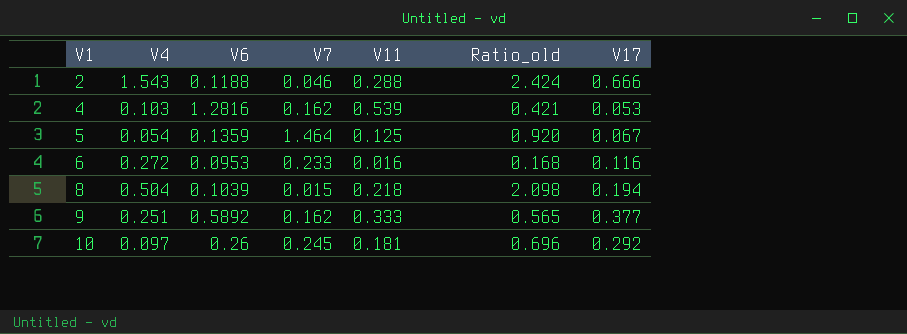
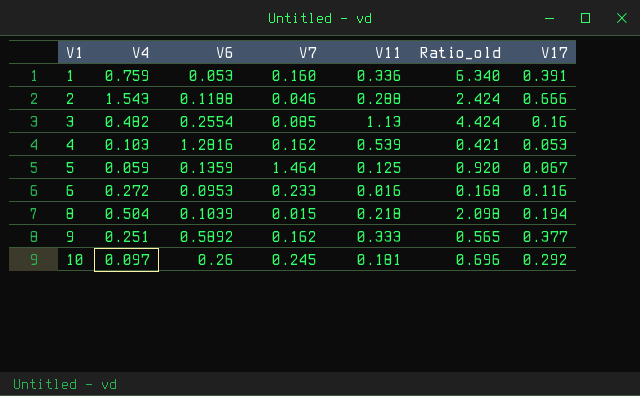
row 1: none -> 0.759 | 0.053 | 0.160 | 0.336 | 6.340 | 0.391
row 3: none -> 0.482 | 0.2554 | 0.085 | 1.13 | 4.424 | 0.16
5 | V4: 0.054 -> 0.059

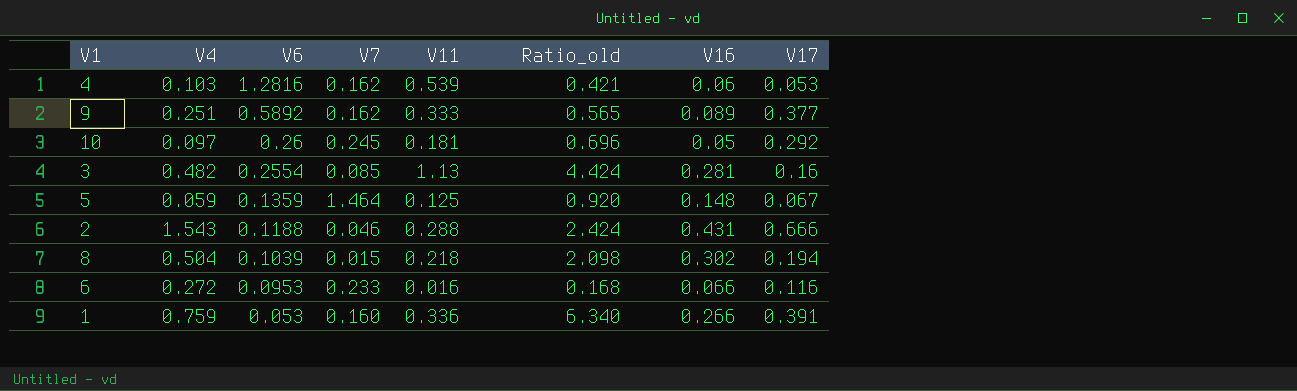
row order: V1 ascending -> V6 descending
column V16 | position: none -> 7

